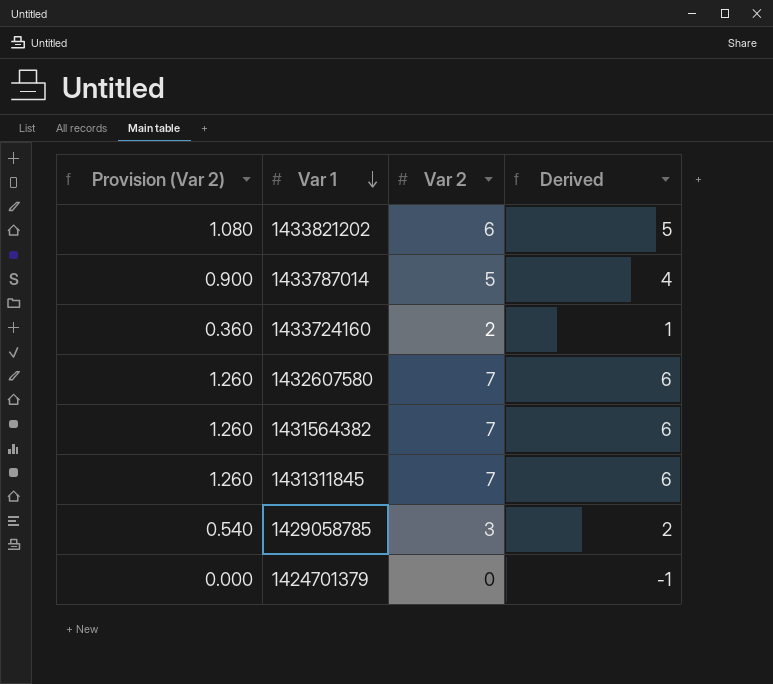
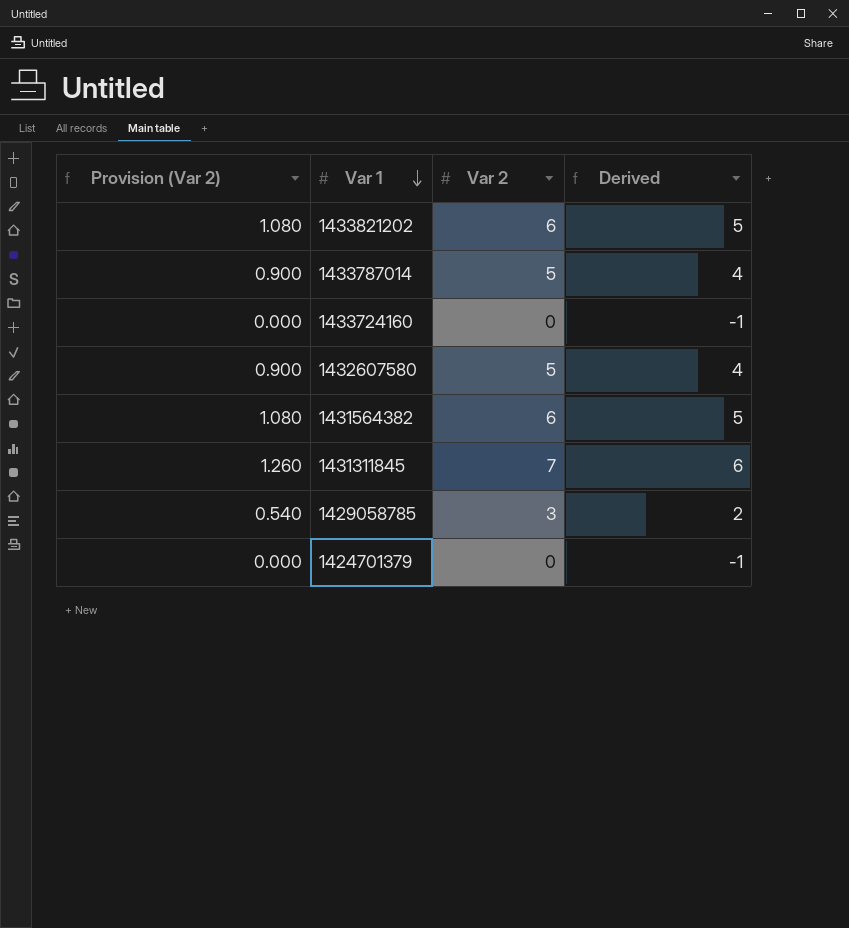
1433724160 | Provision (Var 2): 0.360 -> 0.000
1433724160 | Var 2: 2 -> 0
1433724160 | Derived: 1 -> -1
1432607580 | Provision (Var 2): 1.260 -> 0.900
1432607580 | Var 2: 7 -> 5
1432607580 | Derived: 6 -> 4
1431564382 | Provision (Var 2): 1.260 -> 1.080
1431564382 | Var 2: 7 -> 6
1431564382 | Derived: 6 -> 5

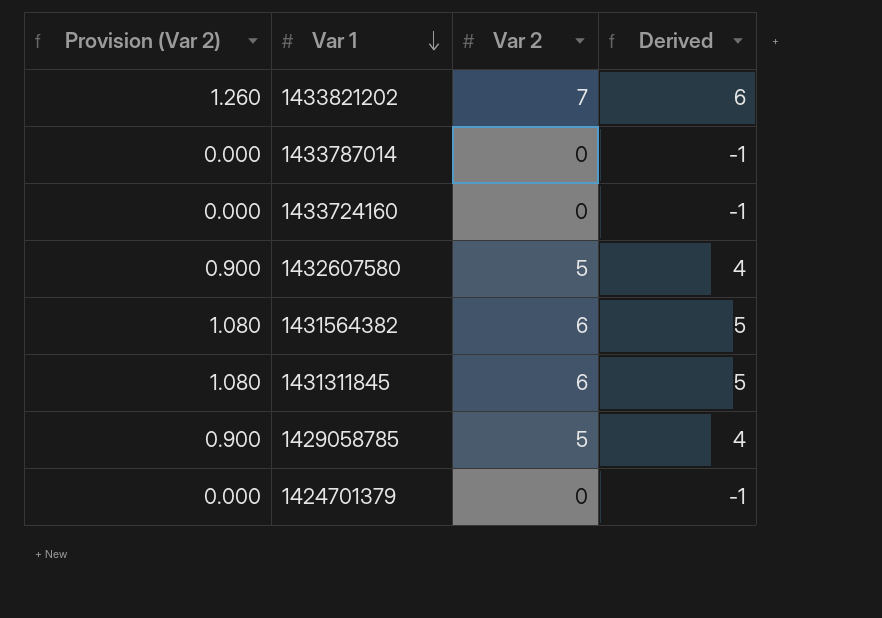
1433821202 | Provision (Var 2): 1.080 -> 1.260
1433821202 | Var 2: 6 -> 7
1433821202 | Derived: 5 -> 6
1433787014 | Provision (Var 2): 0.900 -> 0.000
1433787014 | Var 2: 5 -> 0
1433787014 | Derived: 4 -> -1
1431311845 | Provision (Var 2): 1.260 -> 1.080
1431311845 | Var 2: 7 -> 6
1431311845 | Derived: 6 -> 5
1429058785 | Provision (Var 2): 0.540 -> 0.900
1429058785 | Var 2: 3 -> 5
1429058785 | Derived: 2 -> 4

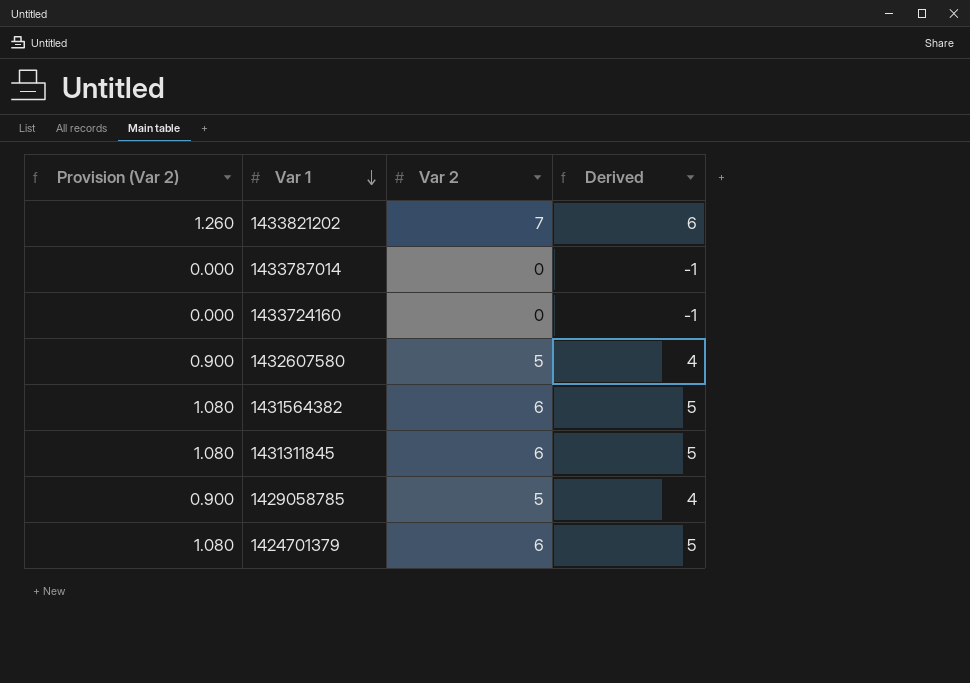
1424701379 | Provision (Var 2): 0.000 -> 1.080
1424701379 | Var 2: 0 -> 6
1424701379 | Derived: -1 -> 5

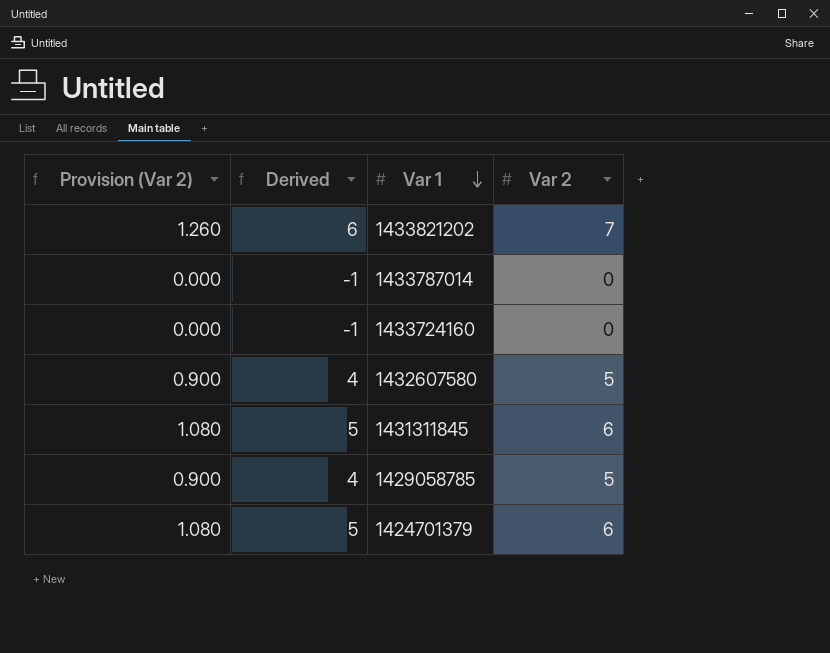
column Derived | position: 4 -> 2
row 1431564382: 1.080 | 6 | 5 -> none

